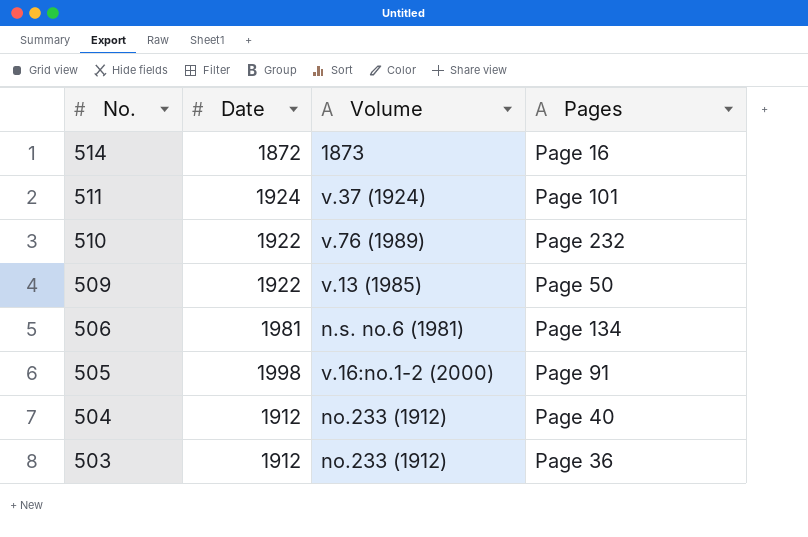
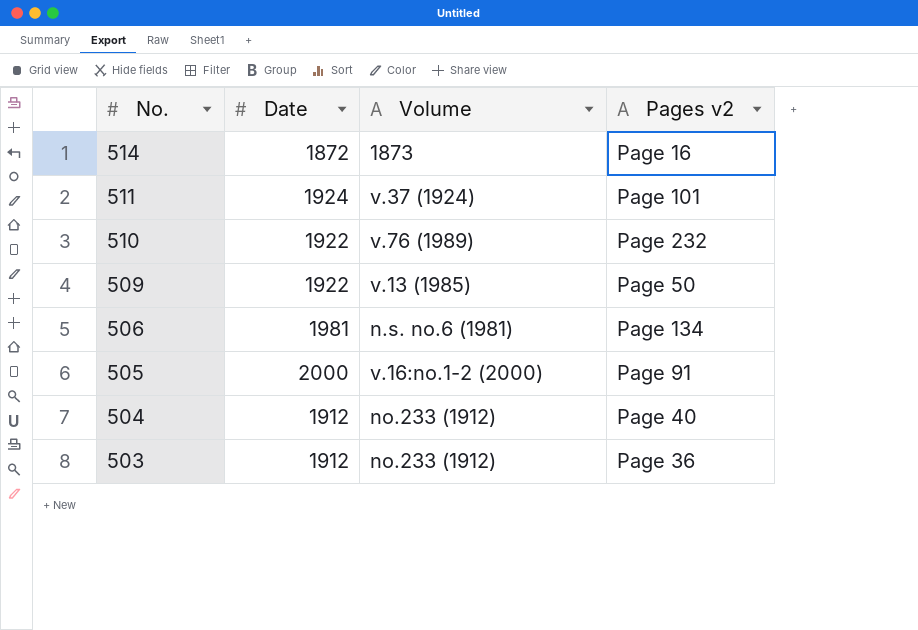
column name: Pages -> Pages v2
505 | Date: 1998 -> 2000

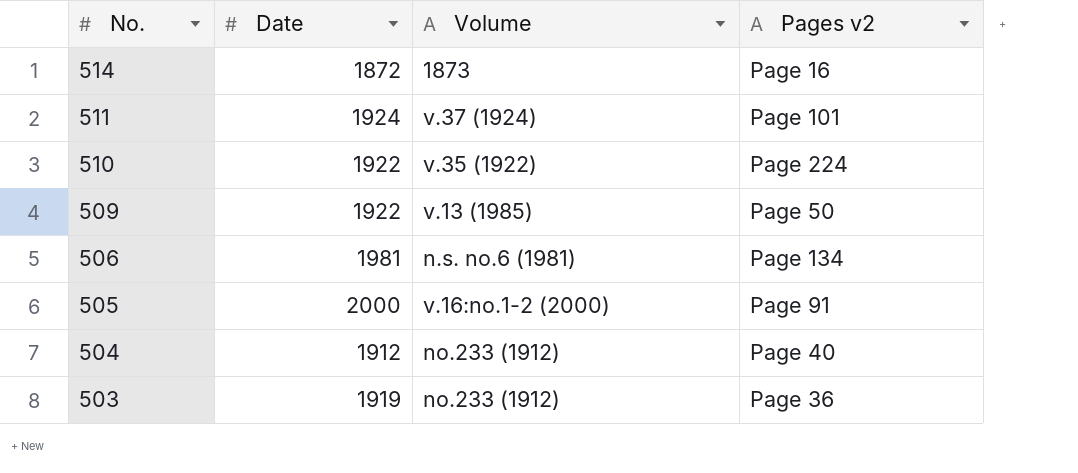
510 | Volume: v.76 (1989) -> v.35 (1922)
510 | Pages v2: Page 232 -> Page 224
503 | Date: 1912 -> 1919

